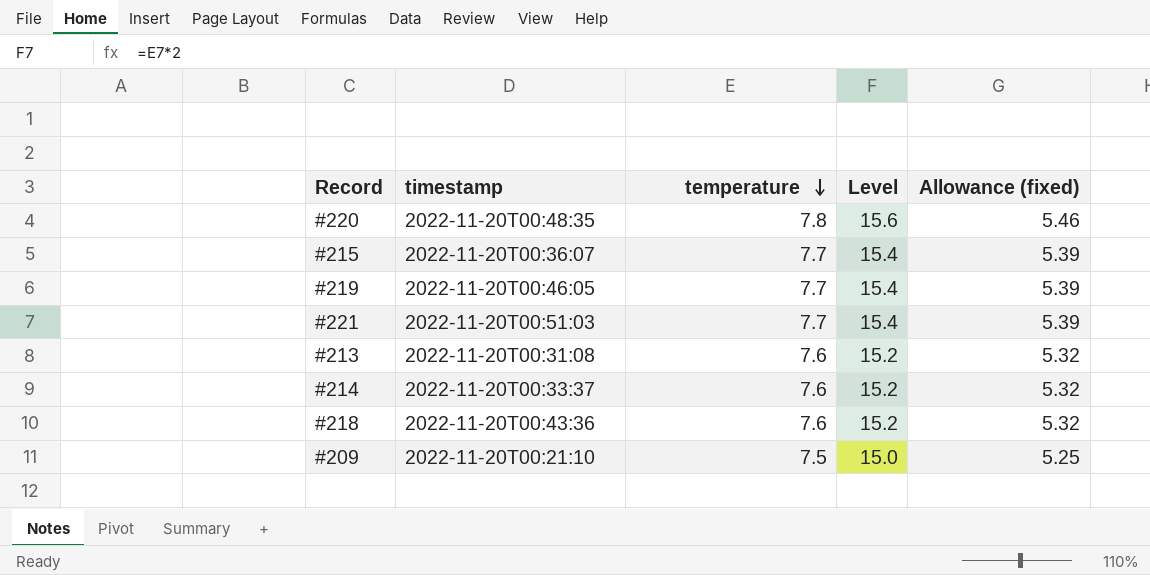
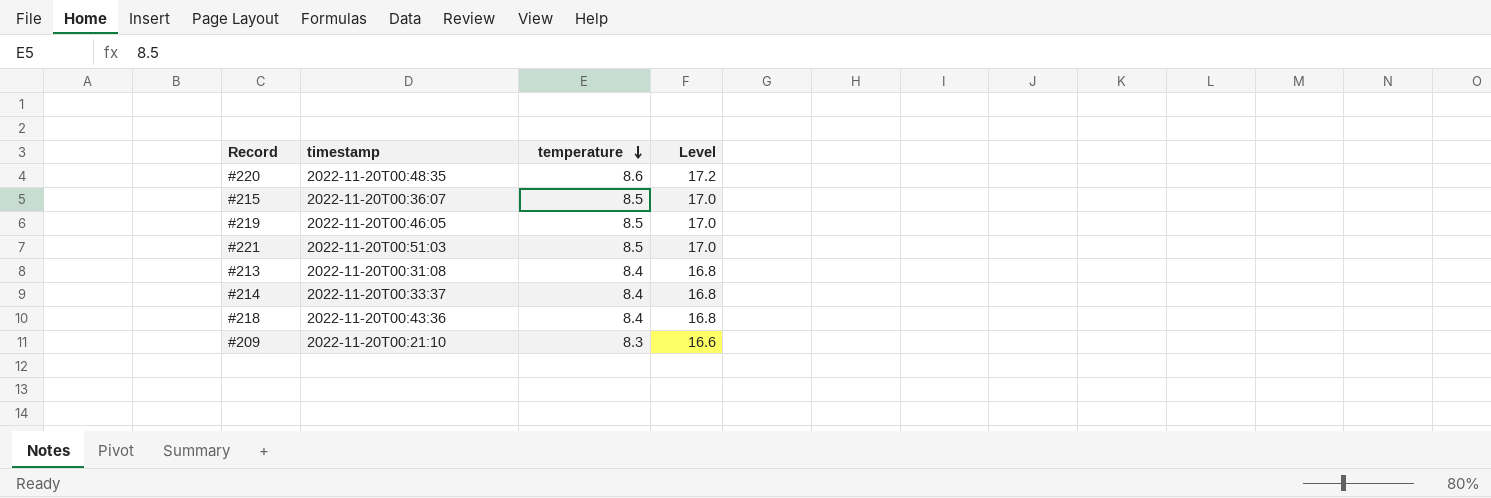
column Allowance (fixed) | formula: [temperature] * 0.7 -> none
#220 | temperature: 7.8 -> 8.6
#220 | Level: 15.6 -> 17.2
#215 | temperature: 7.7 -> 8.5
#215 | Level: 15.4 -> 17.0
#219 | temperature: 7.7 -> 8.5
#219 | Level: 15.4 -> 17.0
#221 | temperature: 7.7 -> 8.5
#221 | Level: 15.4 -> 17.0
#213 | temperature: 7.6 -> 8.4
#213 | Level: 15.2 -> 16.8
#214 | temperature: 7.6 -> 8.4
#214 | Level: 15.2 -> 16.8
#218 | temperature: 7.6 -> 8.4
#218 | Level: 15.2 -> 16.8
#209 | temperature: 7.5 -> 8.3
#209 | Level: 15.0 -> 16.6

